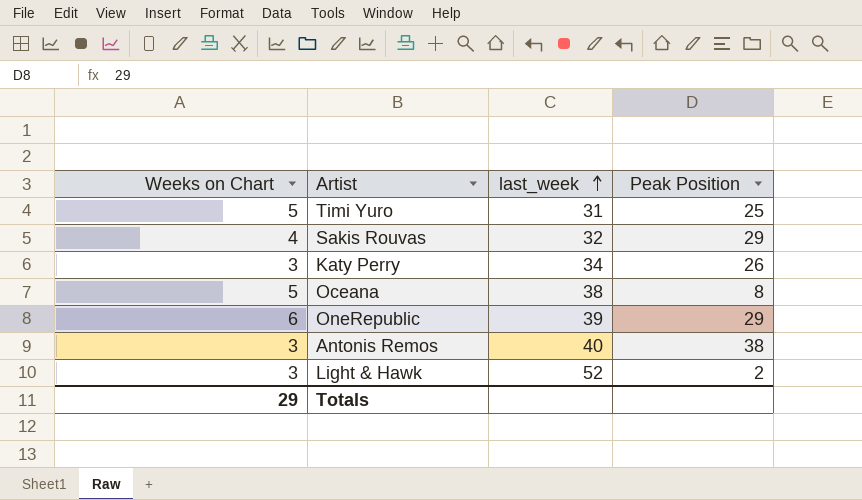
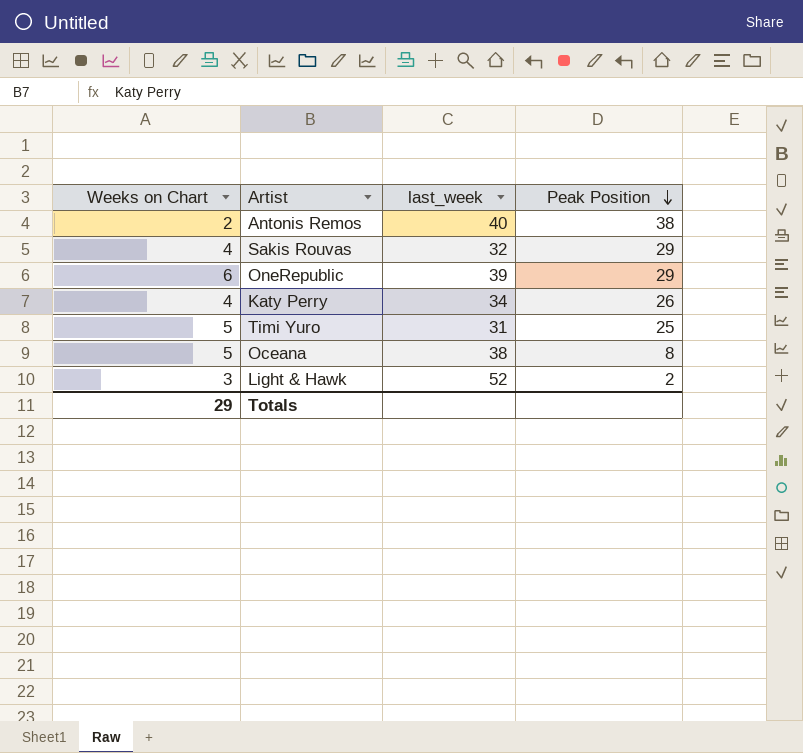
row order: last_week ascending -> Peak Position descending
Antonis Remos | Weeks on Chart: 3 -> 2
Katy Perry | Weeks on Chart: 3 -> 4

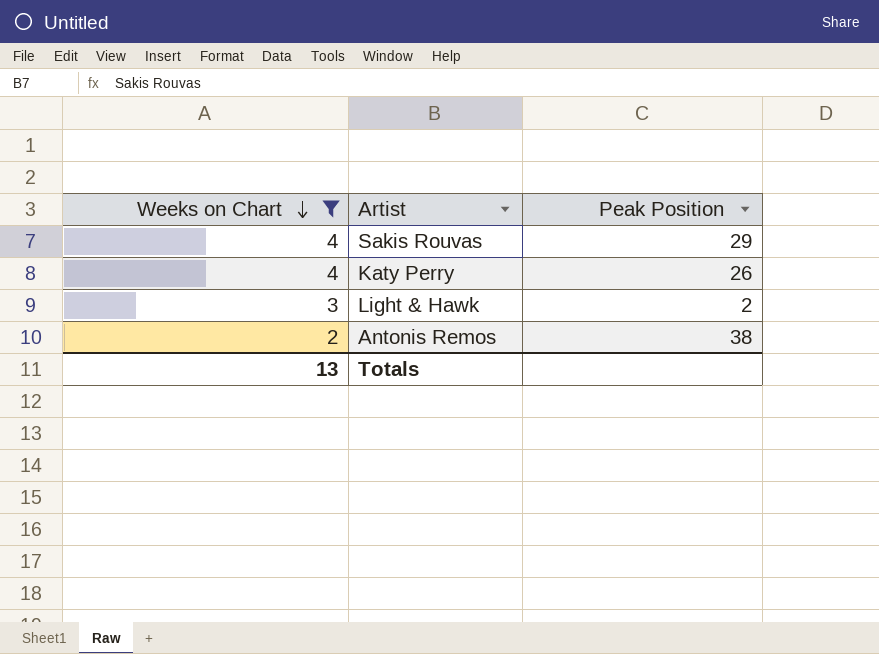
filter: none -> Weeks on Chart <= 4
row order: Peak Position descending -> Weeks on Chart descending
column last_week | position: 3 -> none
Totals | Weeks on Chart: 29 -> 13

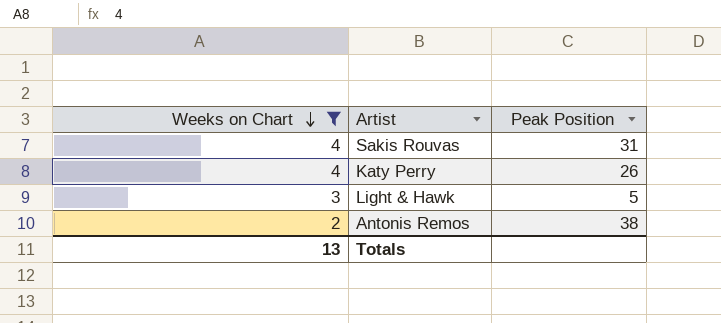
Sakis Rouvas | Peak Position: 29 -> 31
Light & Hawk | Peak Position: 2 -> 5

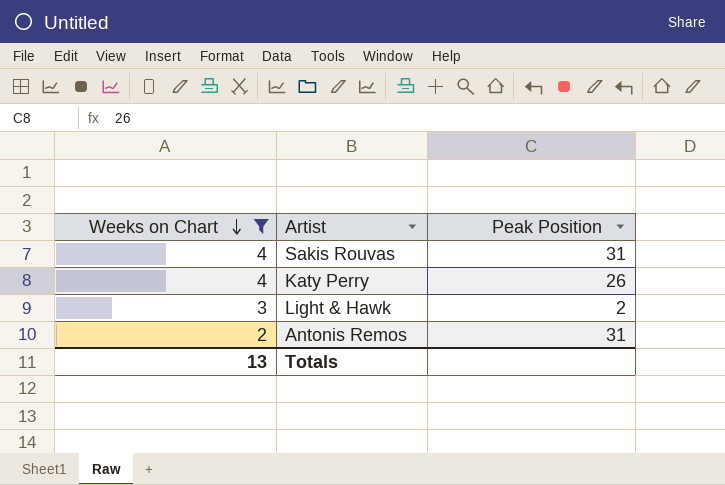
Light & Hawk | Peak Position: 5 -> 2
Antonis Remos | Peak Position: 38 -> 31

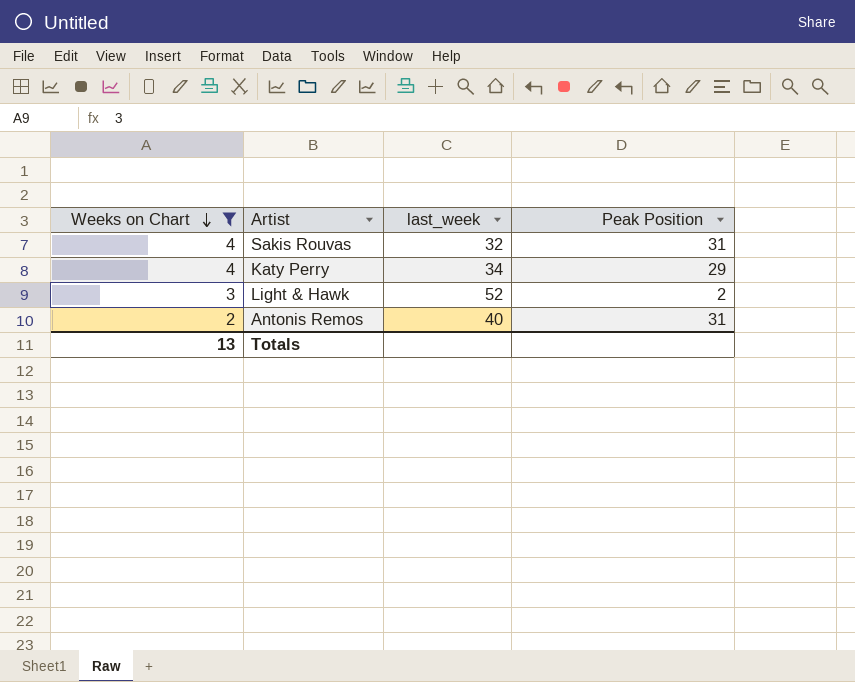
column last_week | position: none -> 3
Katy Perry | Peak Position: 26 -> 29

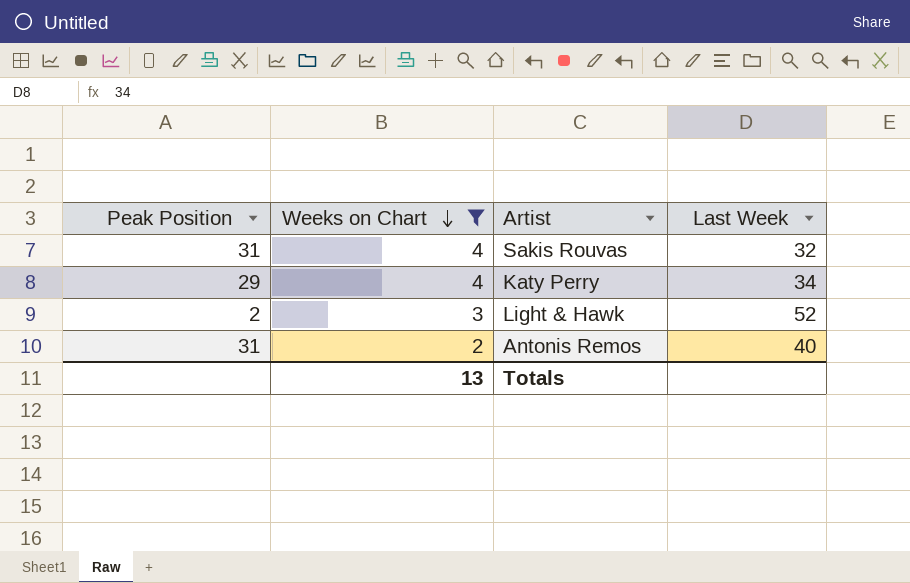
column Peak Position | position: 4 -> 1
column name: last_week -> Last Week

